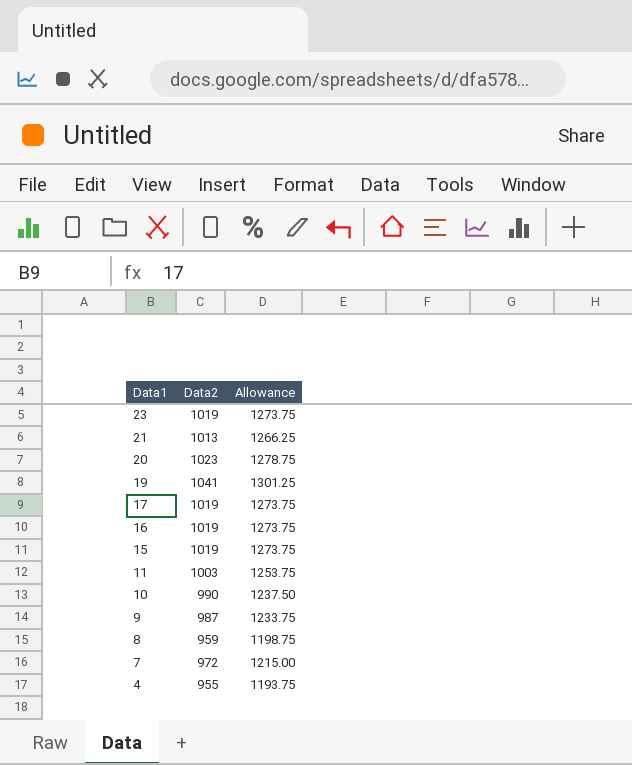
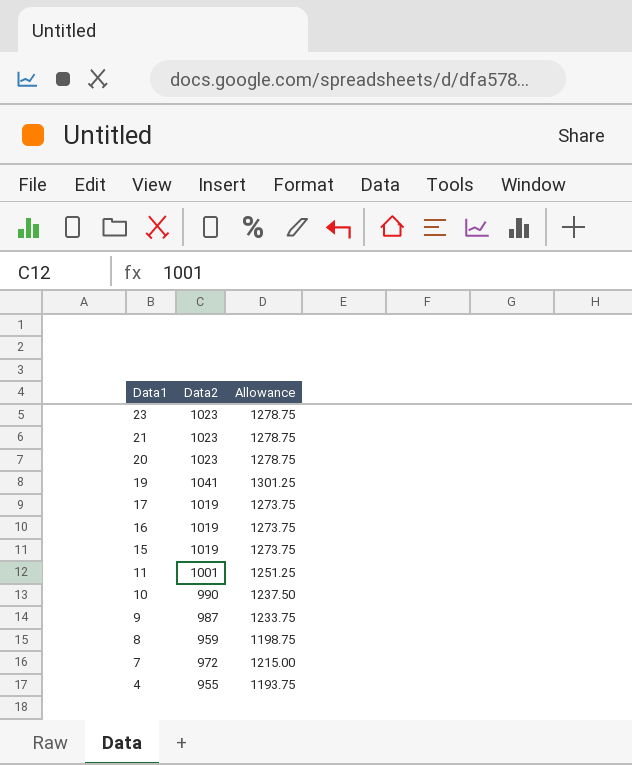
23 | Data2: 1019 -> 1023
23 | Allowance: 1273.75 -> 1278.75
21 | Data2: 1013 -> 1023
21 | Allowance: 1266.25 -> 1278.75
11 | Data2: 1003 -> 1001
11 | Allowance: 1253.75 -> 1251.25

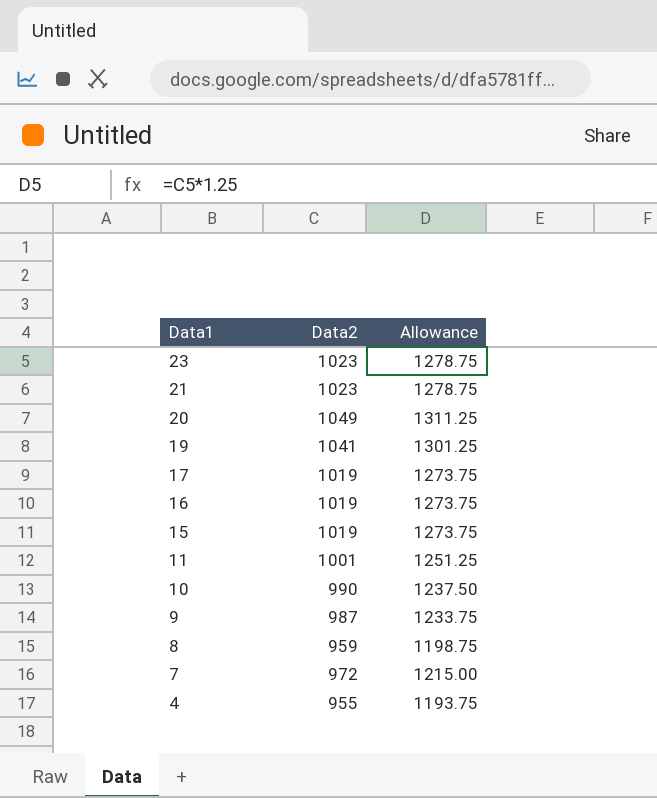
20 | Data2: 1023 -> 1049
20 | Allowance: 1278.75 -> 1311.25

